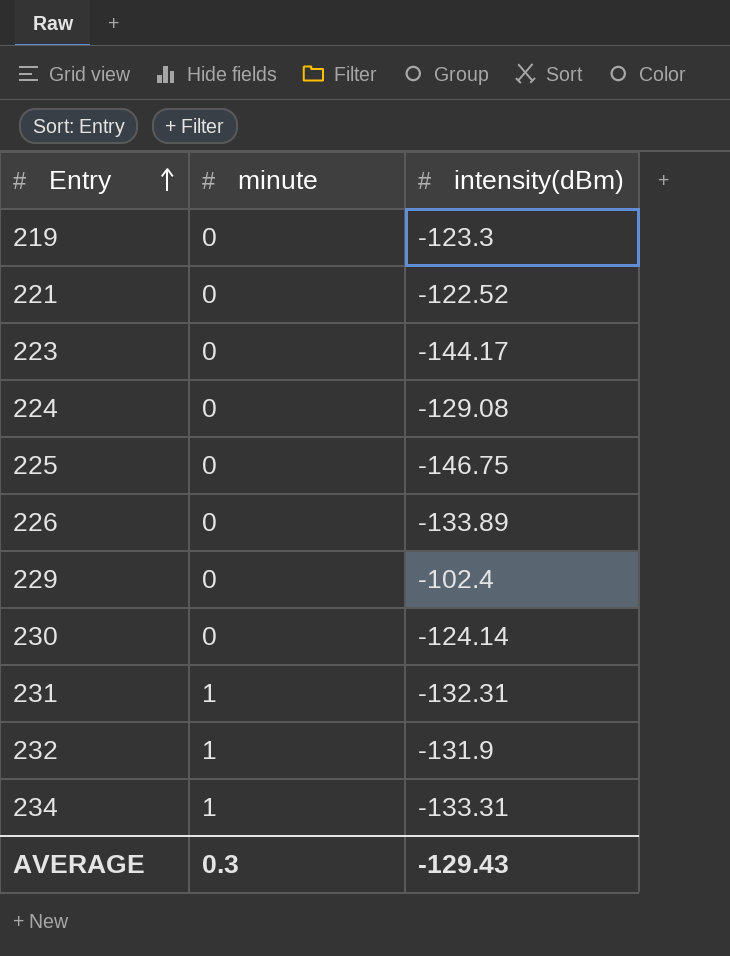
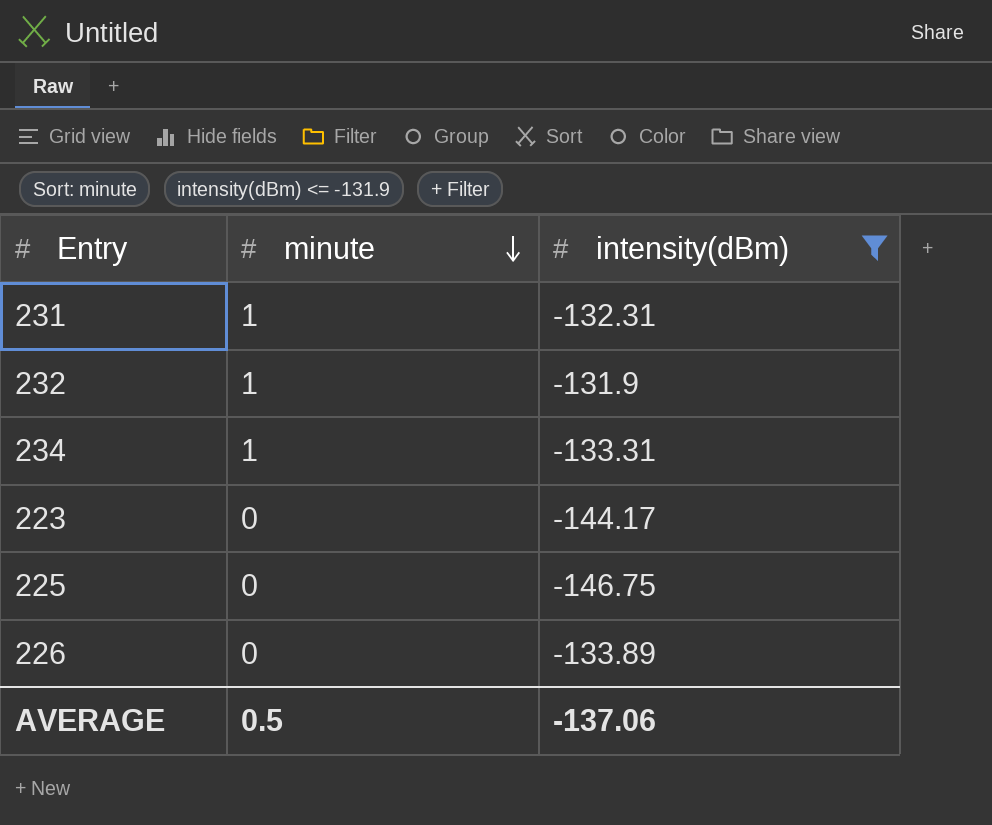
filter: none -> intensity(dBm) <= -131.9
row order: Entry ascending -> minute descending
AVERAGE | minute: 0.3 -> 0.5
AVERAGE | intensity(dBm): -129.43 -> -137.06

